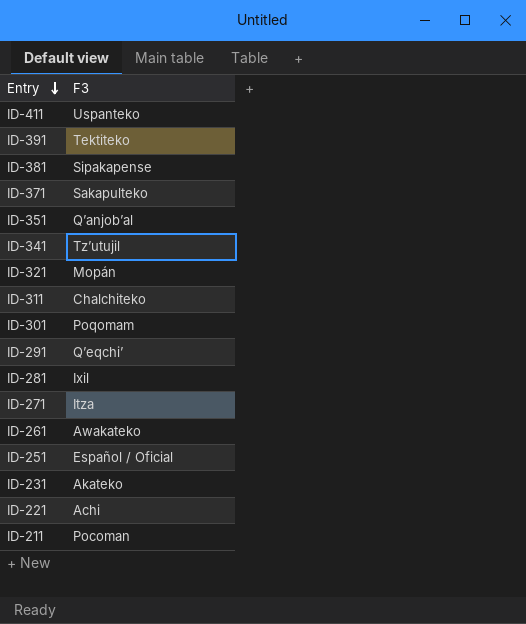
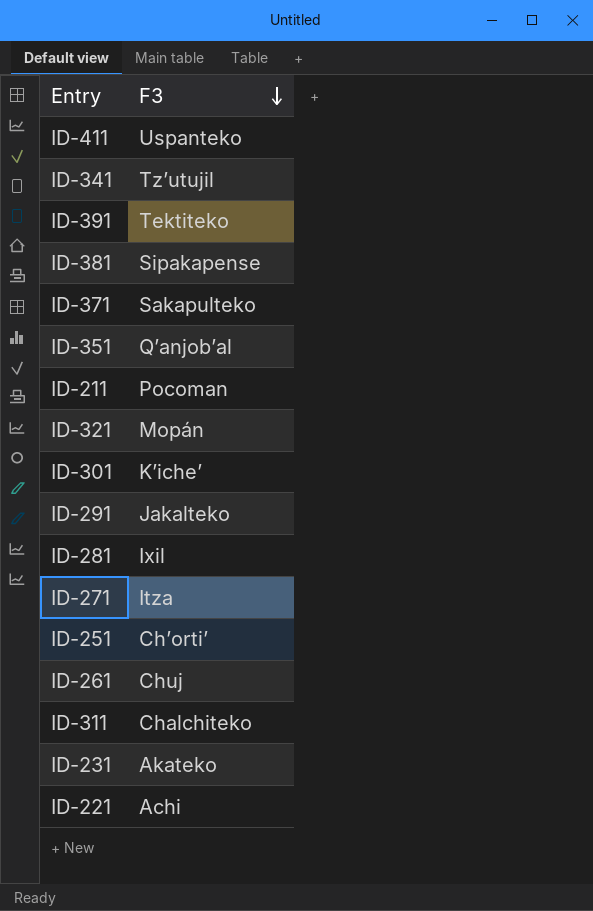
row order: Entry descending -> F3 descending
ID-301 | F3: Poqomam -> K’iche’
ID-291 | F3: Q’eqchi’ -> Jakalteko
ID-251 | F3: Español / Oficial -> Ch’orti’
ID-261 | F3: Awakateko -> Chuj

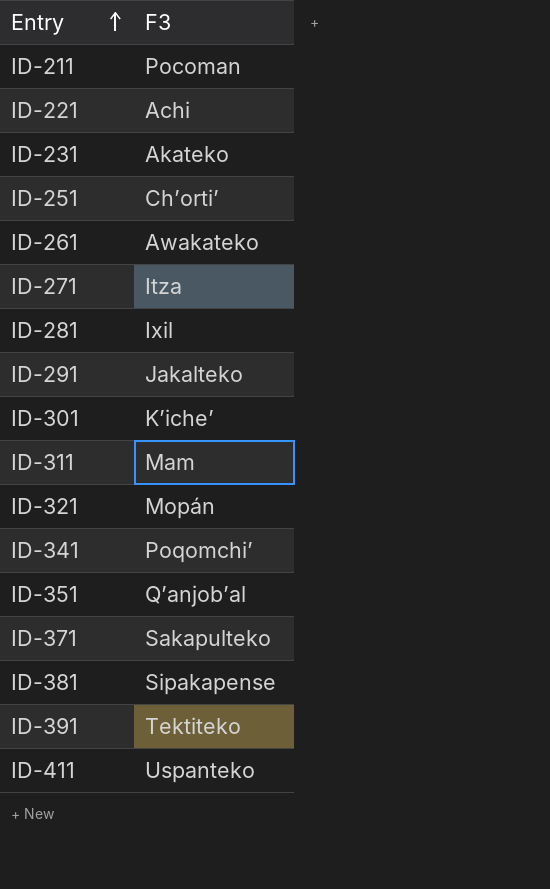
row order: F3 descending -> Entry ascending
ID-261 | F3: Chuj -> Awakateko
ID-311 | F3: Chalchiteko -> Mam
ID-341 | F3: Tz’utujil -> Poqomchi’

